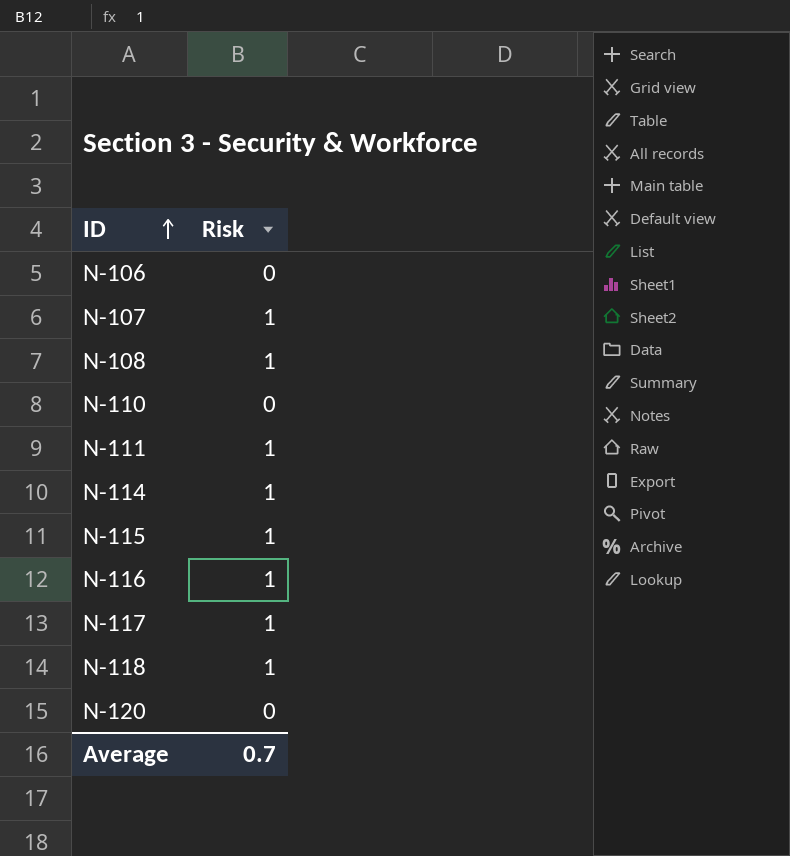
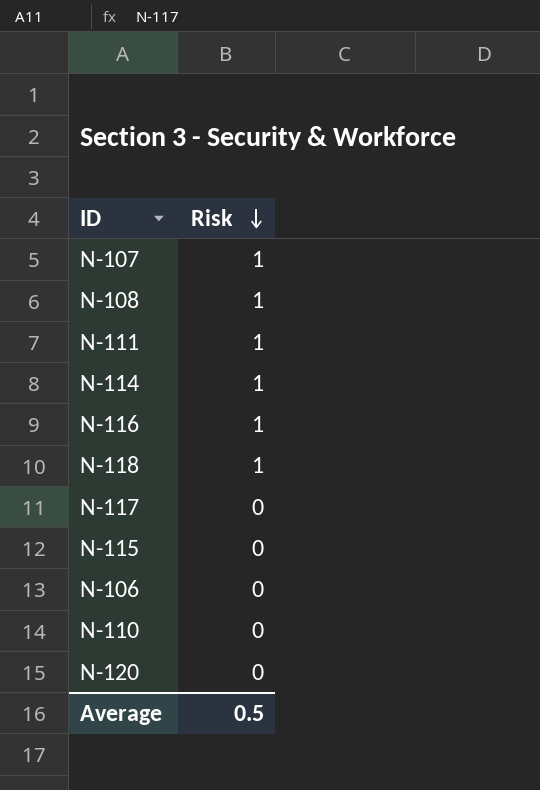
row order: ID ascending -> Risk descending
N-117 | Risk: 1 -> 0
N-115 | Risk: 1 -> 0
Average | Risk: 0.7 -> 0.5

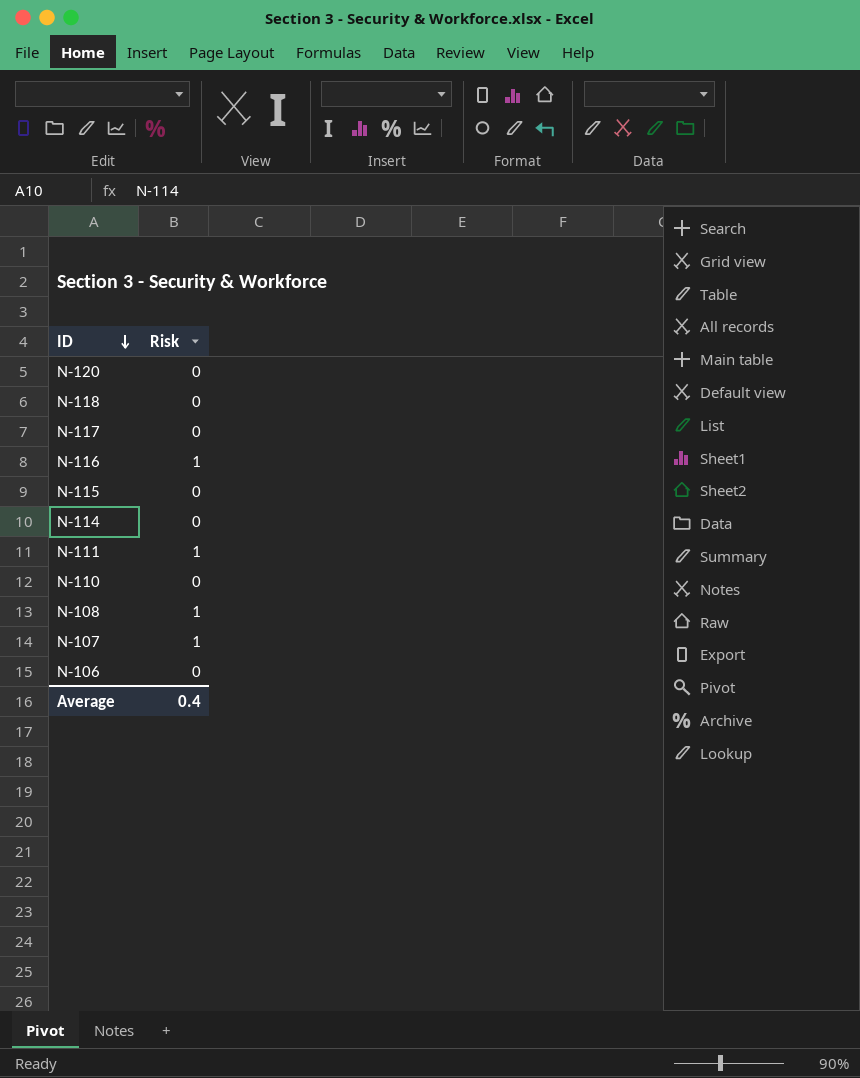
row order: Risk descending -> ID descending
N-118 | Risk: 1 -> 0
N-114 | Risk: 1 -> 0
Average | Risk: 0.5 -> 0.4

